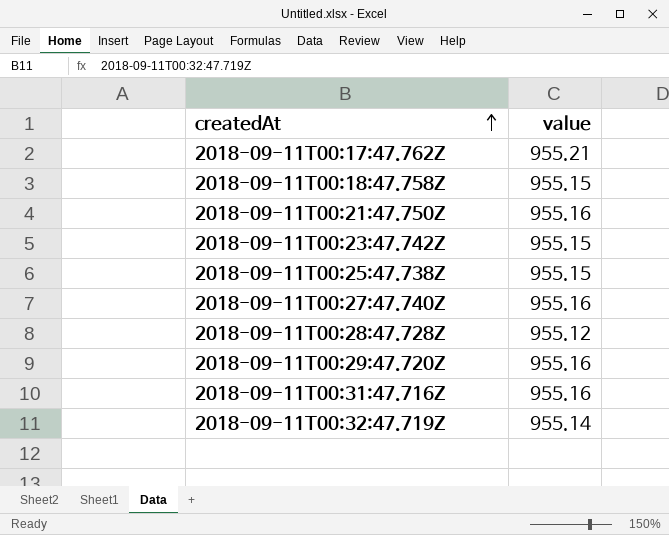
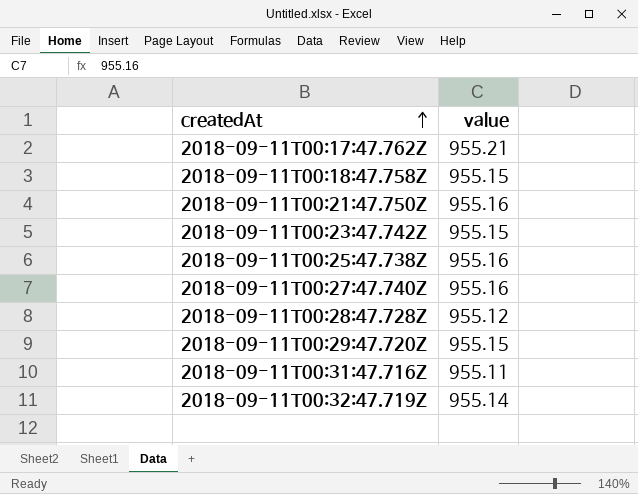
2018-09-11T00:25:47.738Z | value: 955.15 -> 955.16
2018-09-11T00:29:47.720Z | value: 955.16 -> 955.15
2018-09-11T00:31:47.716Z | value: 955.16 -> 955.11

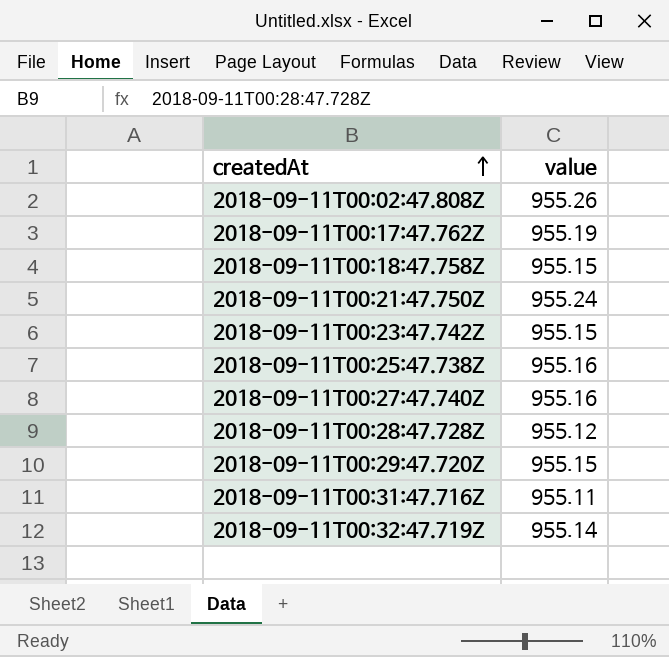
row 2018-09-11T00:02:47.808Z: none -> 955.26
2018-09-11T00:17:47.762Z | value: 955.21 -> 955.19
2018-09-11T00:21:47.750Z | value: 955.16 -> 955.24

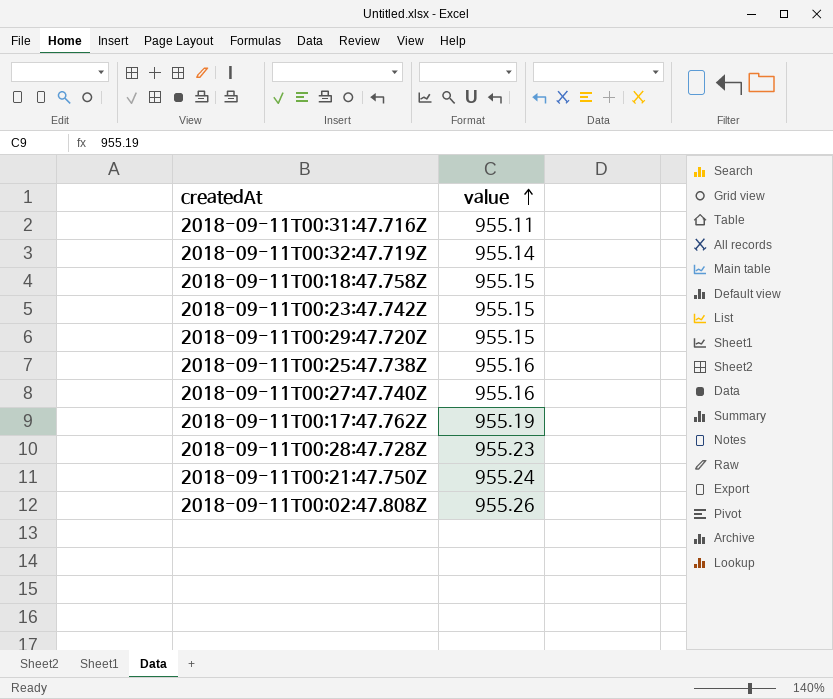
row order: createdAt ascending -> value ascending
2018-09-11T00:28:47.728Z | value: 955.12 -> 955.23

